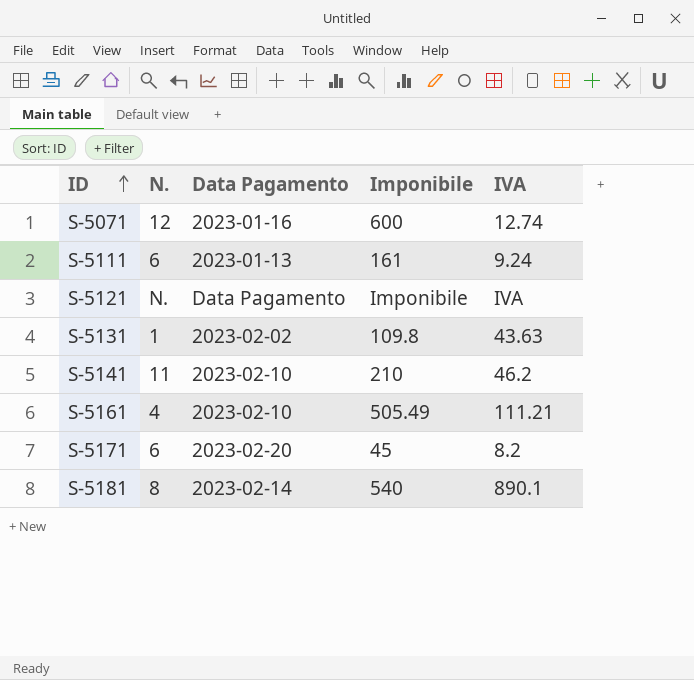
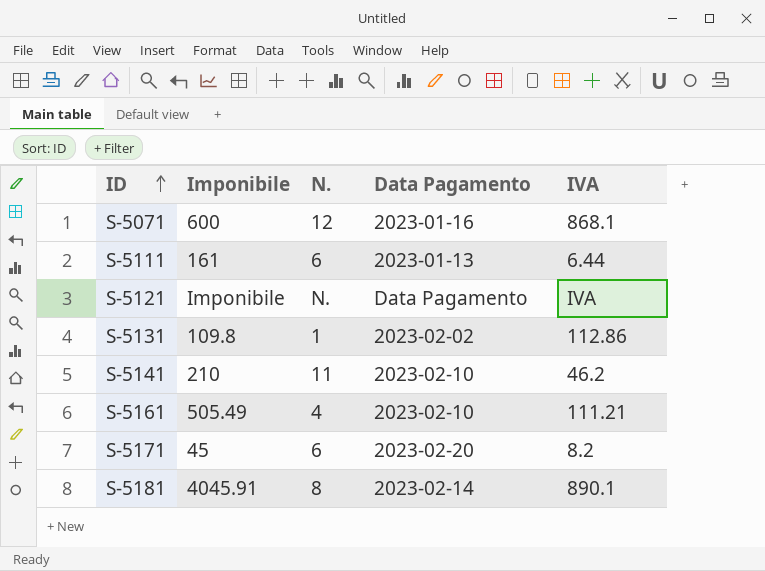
column Imponibile | position: 4 -> 2
S-5071 | IVA: 12.74 -> 868.1
S-5111 | IVA: 9.24 -> 6.44
S-5131 | IVA: 43.63 -> 112.86
S-5181 | Imponibile: 540 -> 4045.91

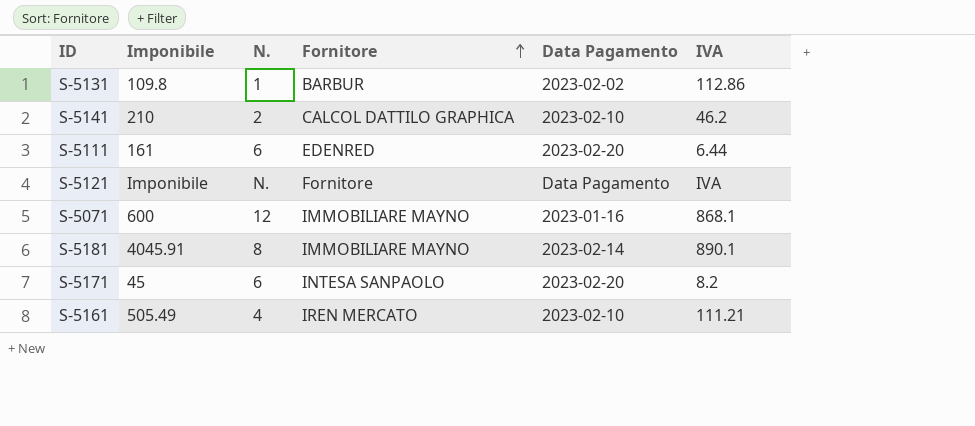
row order: ID ascending -> Fornitore ascending
column Fornitore | position: none -> 4
S-5141 | N.: 11 -> 2
S-5111 | Data Pagamento: 2023-01-13 -> 2023-02-20

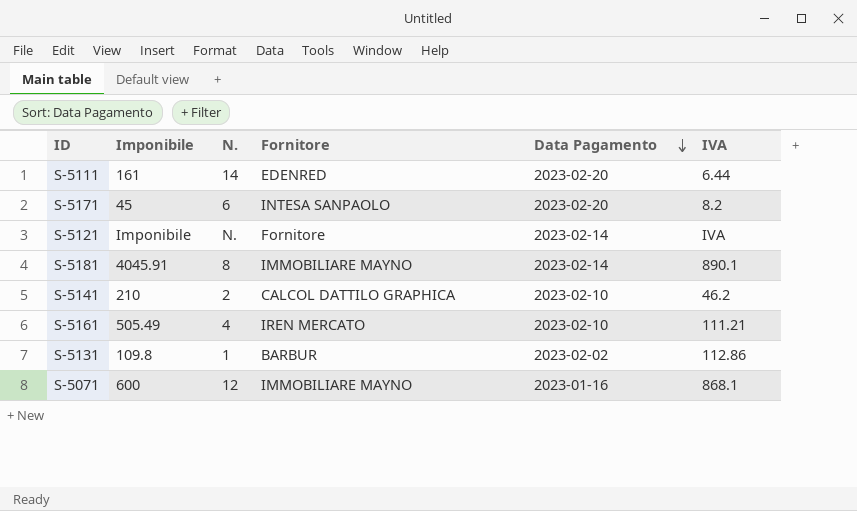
row order: Fornitore ascending -> Data Pagamento descending
S-5111 | N.: 6 -> 14
S-5121 | Data Pagamento: Data Pagamento -> 2023-02-14

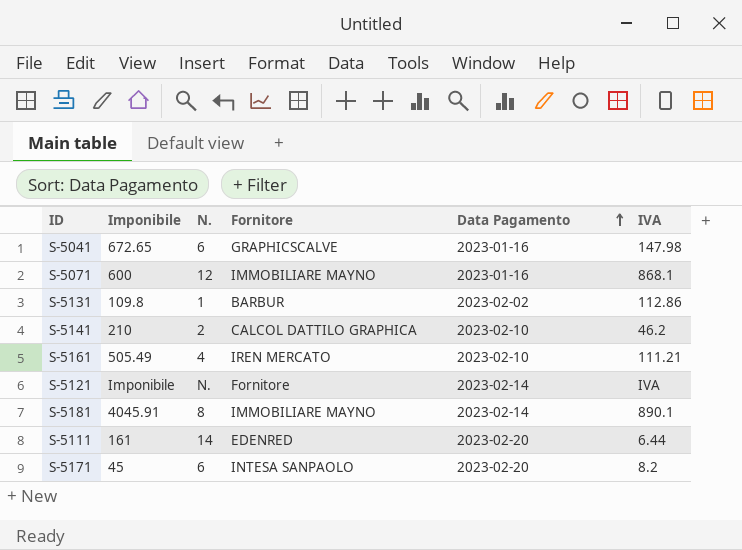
row order: Data Pagamento descending -> Data Pagamento ascending
row S-5041: none -> 672.65 | 6 | GRAPHICSCALVE | 2023-01-16 | 147.98

